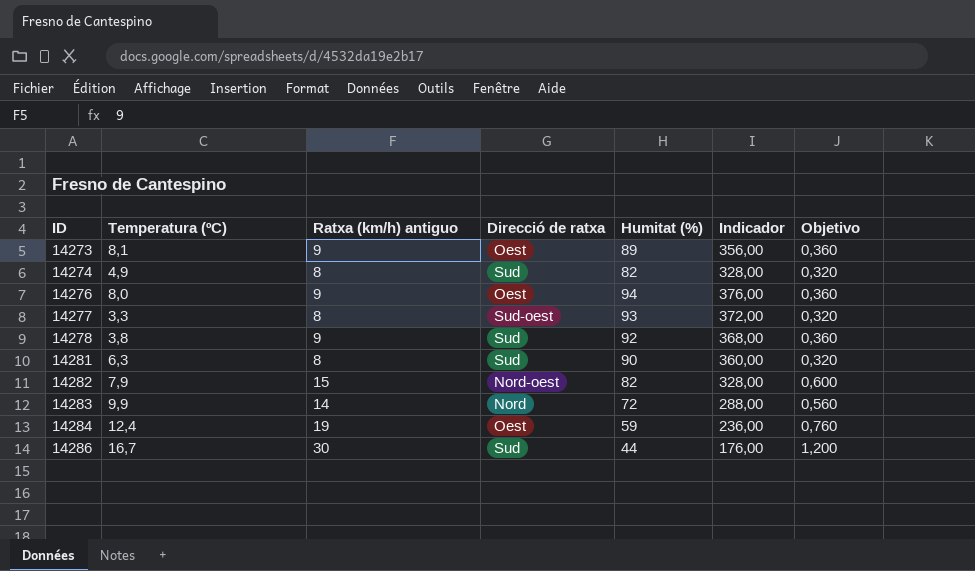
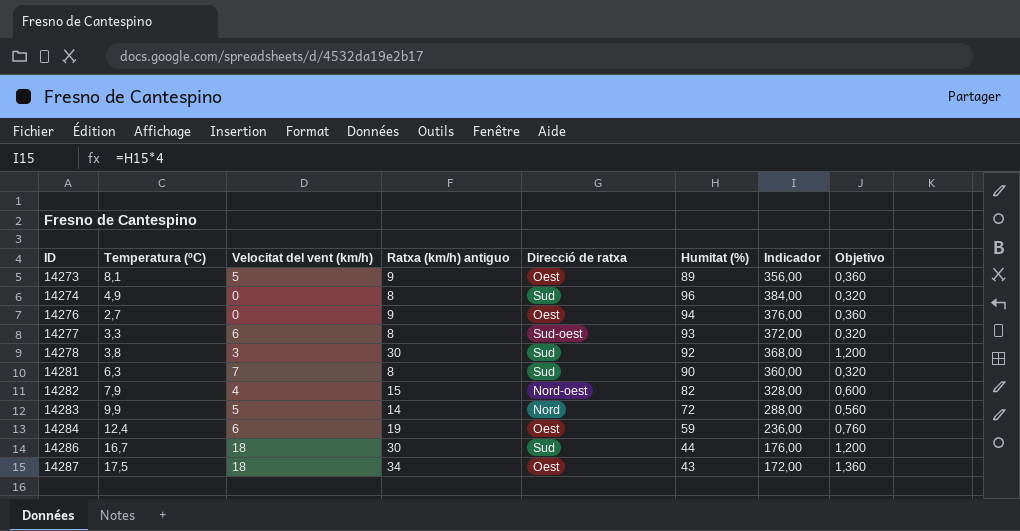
column Velocitat del vent (km/h) | position: none -> 3
14274 | Humitat (%): 82 -> 96
14274 | Indicador: 328,00 -> 384,00
14276 | Temperatura (ºC): 8,0 -> 2,7
14278 | Ratxa (km/h) antiguo: 9 -> 30
14278 | Objetivo: 0,360 -> 1,200
row 14287: none -> 17,5 | 18 | 34 | Oest | 43 | 172,00 | 1,360

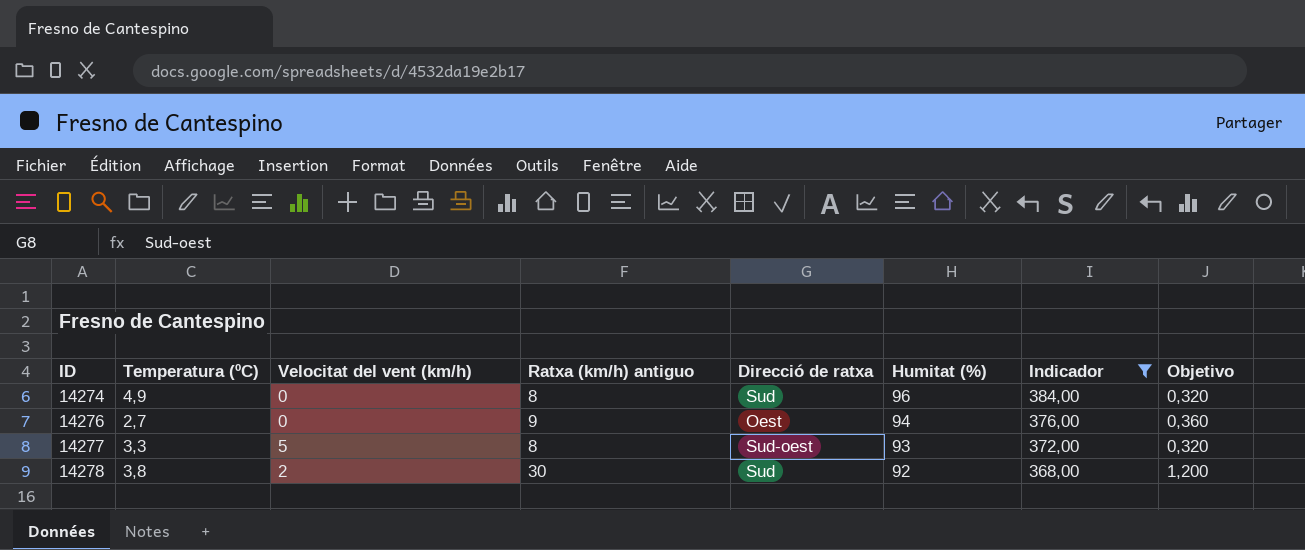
filter: none -> Indicador >= 368,00
14277 | Velocitat del vent (km/h): 6 -> 5
14278 | Velocitat del vent (km/h): 3 -> 2

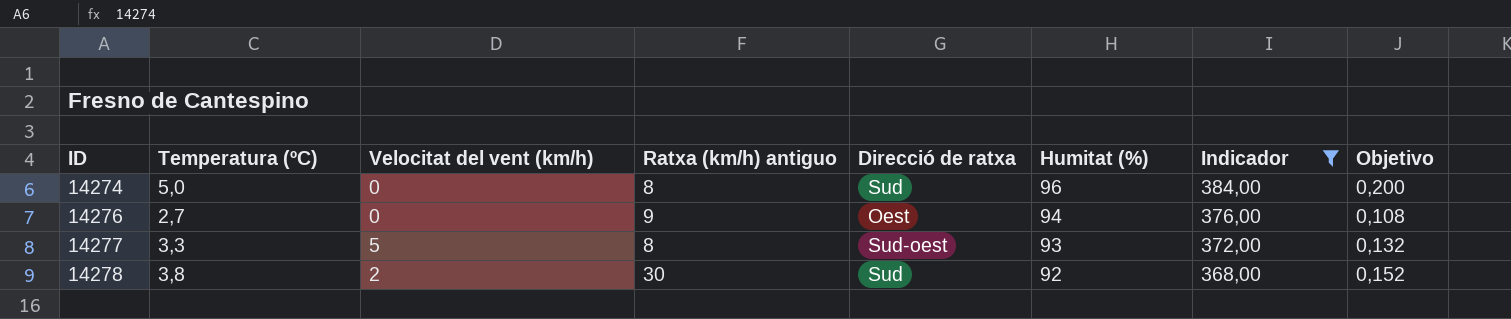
column Objetivo | formula: [Ratxa (km/h) antiguo] * 0,04 -> [Temperatura (ºC)] * 0,04
14274 | Temperatura (ºC): 4,9 -> 5,0

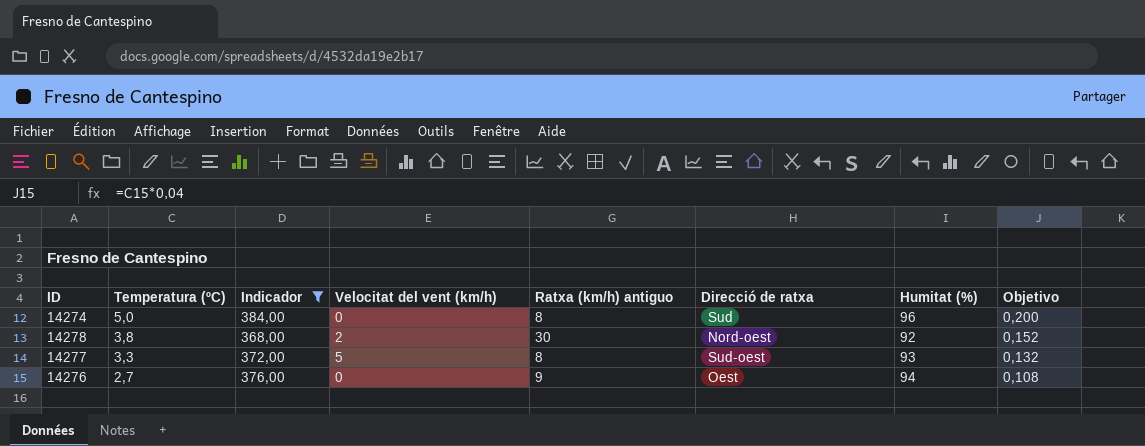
row order: ID ascending -> Temperatura (ºC) descending
column Indicador | position: 7 -> 3
14278 | Direcció de ratxa: Sud -> Nord-oest

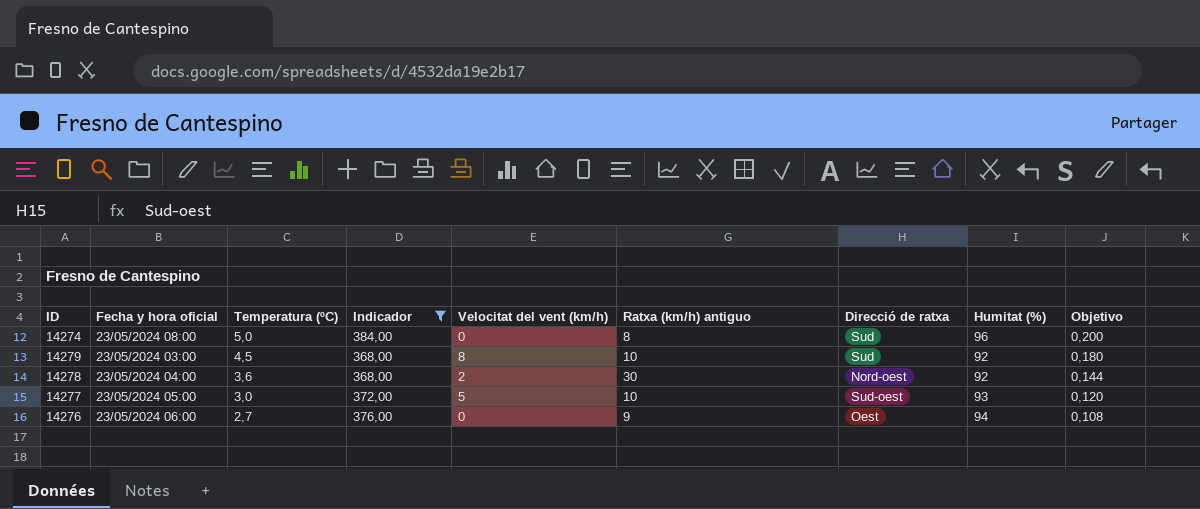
column Fecha y hora oficial | position: none -> 2
row 14279: none -> 23/05/2024 03:00 | 4,5 | 368,00 | 8 | 10 | Sud | 92 | 0,180
14278 | Temperatura (ºC): 3,8 -> 3,6
14278 | Objetivo: 0,152 -> 0,144
14277 | Temperatura (ºC): 3,3 -> 3,0
14277 | Ratxa (km/h) antiguo: 8 -> 10
14277 | Objetivo: 0,132 -> 0,120

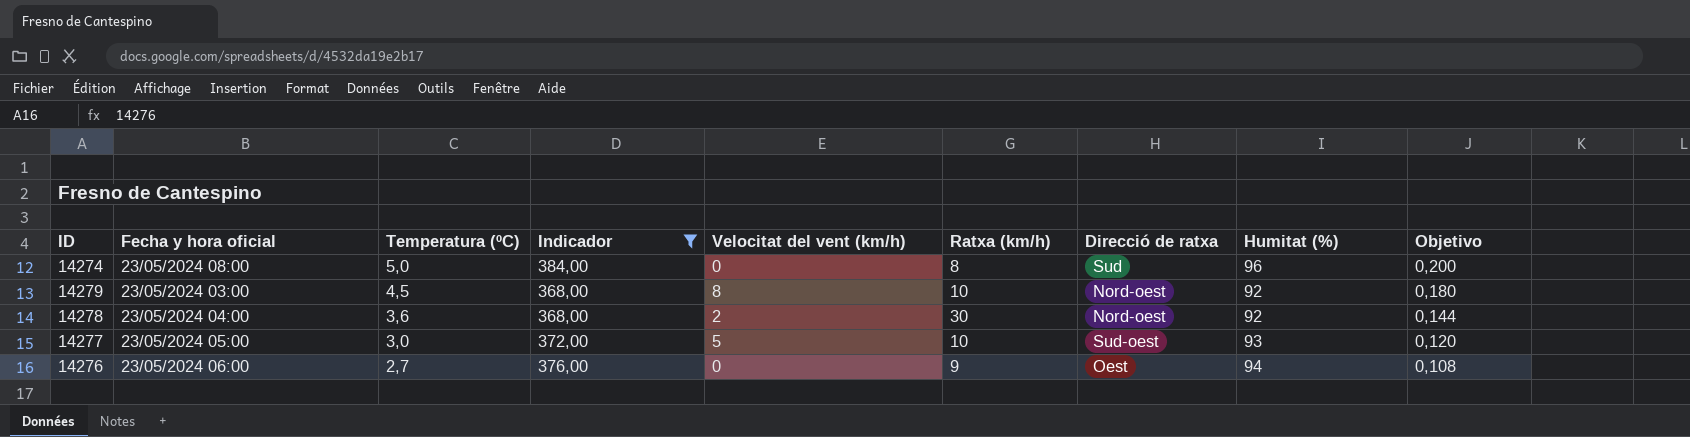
column name: Ratxa (km/h) antiguo -> Ratxa (km/h)
14279 | Direcció de ratxa: Sud -> Nord-oest

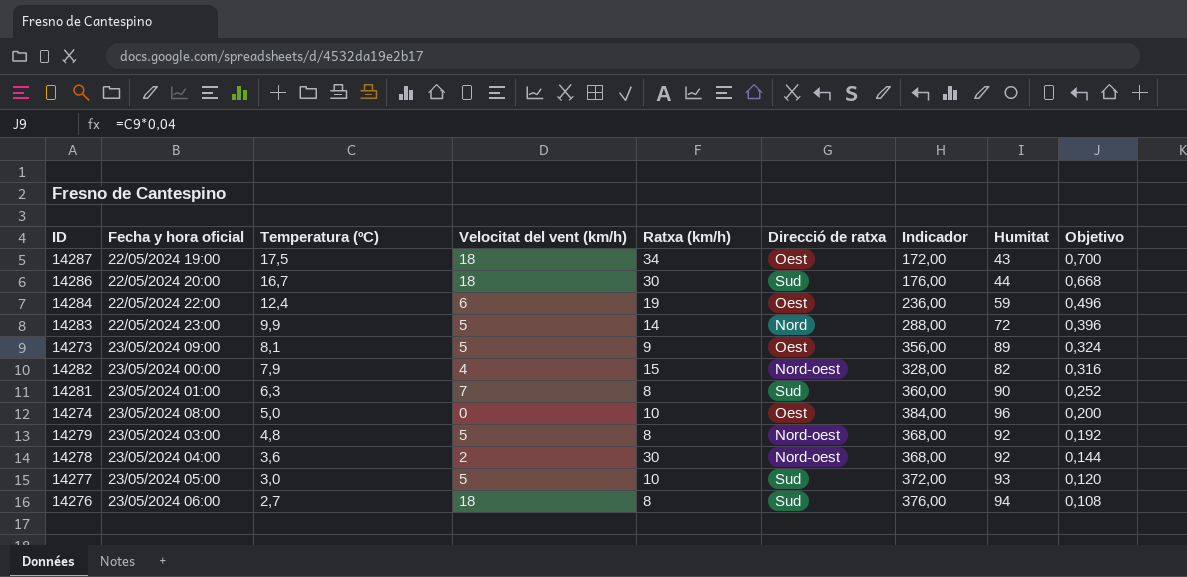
filter: Indicador >= 368,00 -> none
column Indicador | position: 4 -> 7
column name: Humitat (%) -> Humitat
14274 | Ratxa (km/h): 8 -> 10
14274 | Direcció de ratxa: Sud -> Oest
14279 | Temperatura (ºC): 4,5 -> 4,8
14279 | Velocitat del vent (km/h): 8 -> 5
14279 | Ratxa (km/h): 10 -> 8
14279 | Objetivo: 0,180 -> 0,192
14277 | Direcció de ratxa: Sud-oest -> Sud
14276 | Velocitat del vent (km/h): 0 -> 18
14276 | Ratxa (km/h): 9 -> 8
14276 | Direcció de ratxa: Oest -> Sud

